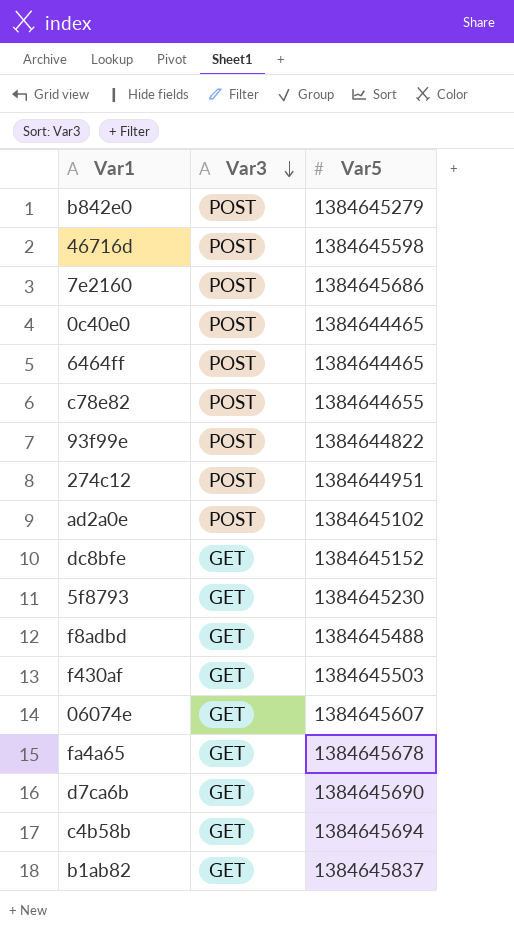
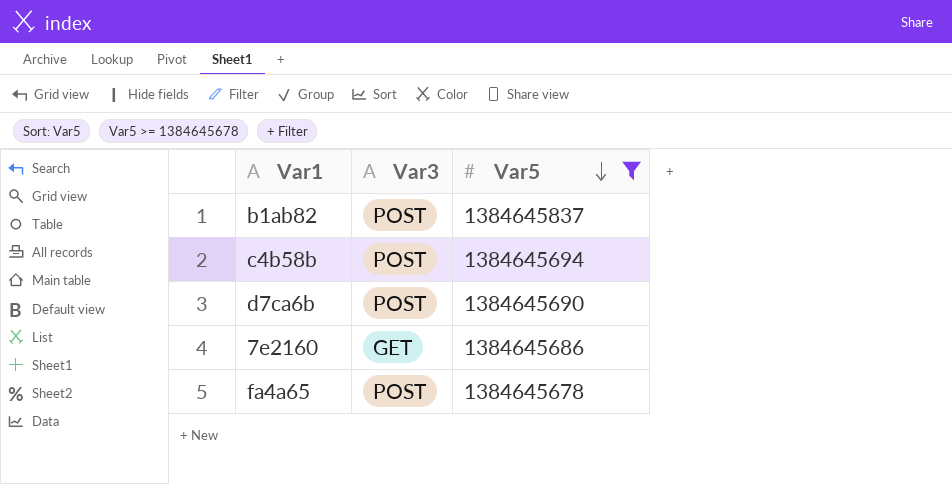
filter: none -> Var5 >= 1384645678
row order: Var3 descending -> Var5 descending
b1ab82 | Var3: GET -> POST
c4b58b | Var3: GET -> POST
d7ca6b | Var3: GET -> POST
7e2160 | Var3: POST -> GET
fa4a65 | Var3: GET -> POST

